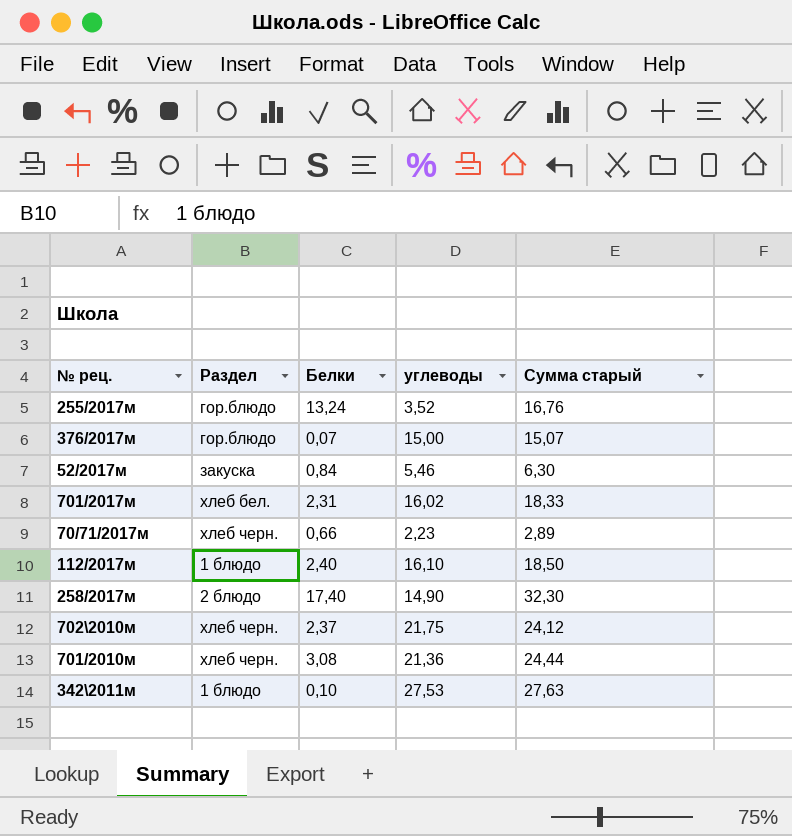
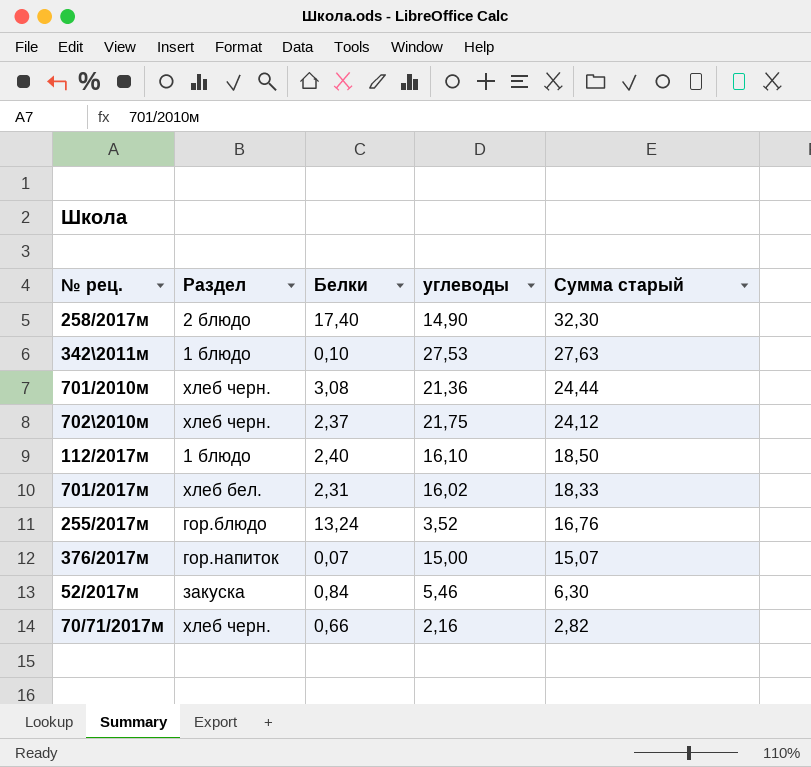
row order: none -> Сумма старый descending
376/2017м | Раздел: гор.блюдо -> гор.напиток
70/71/2017м | углеводы: 2,23 -> 2,16
70/71/2017м | Сумма старый: 2,89 -> 2,82

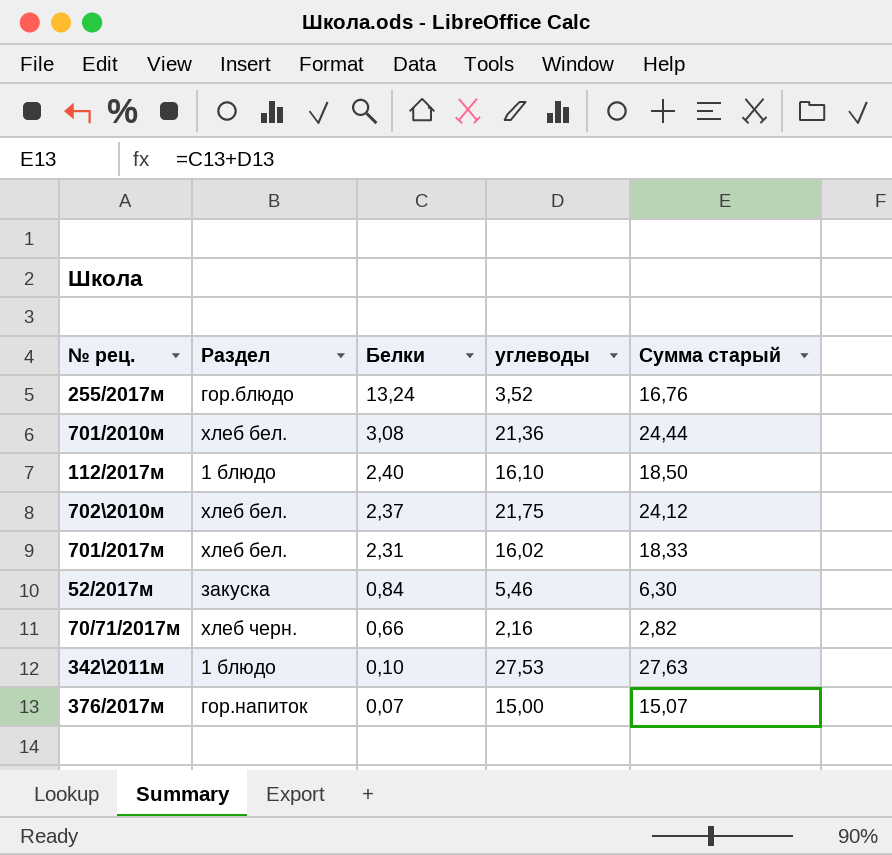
row order: Сумма старый descending -> Белки descending
row 258/2017м: 2 блюдо | 17,40 | 14,90 | 32,30 -> none
701/2010м | Раздел: хлеб черн. -> хлеб бел.
702\2010м | Раздел: хлеб черн. -> хлеб бел.

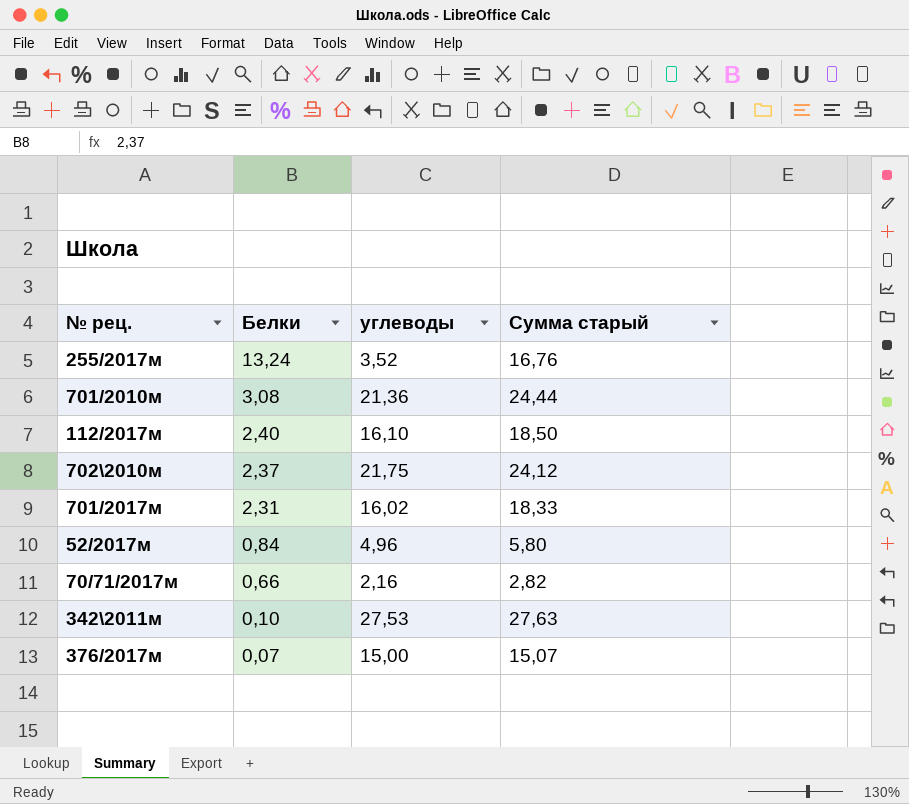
column Раздел | position: 2 -> none
52/2017м | углеводы: 5,46 -> 4,96
52/2017м | Сумма старый: 6,30 -> 5,80

